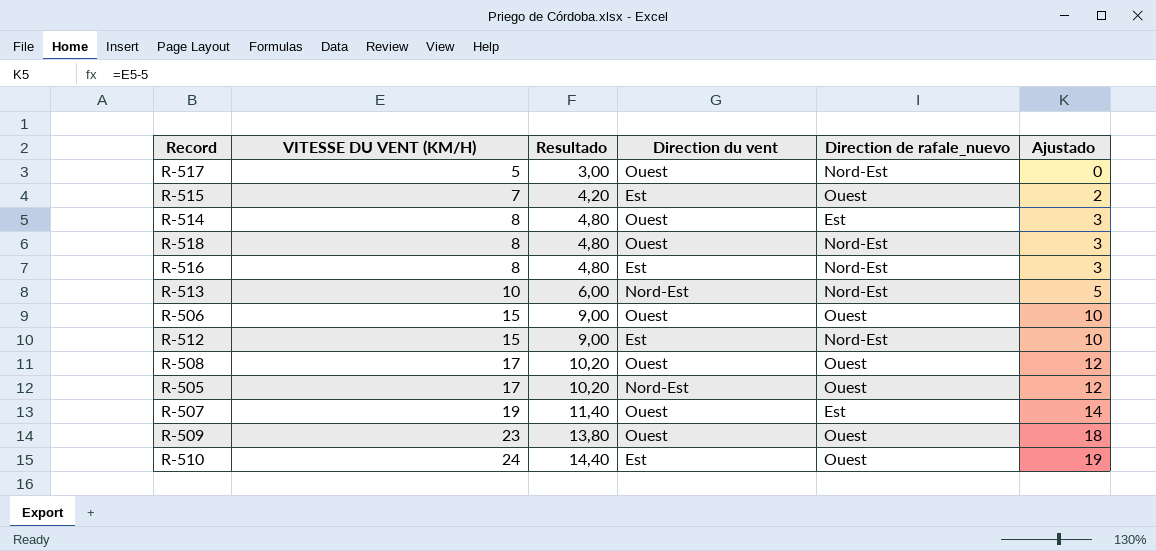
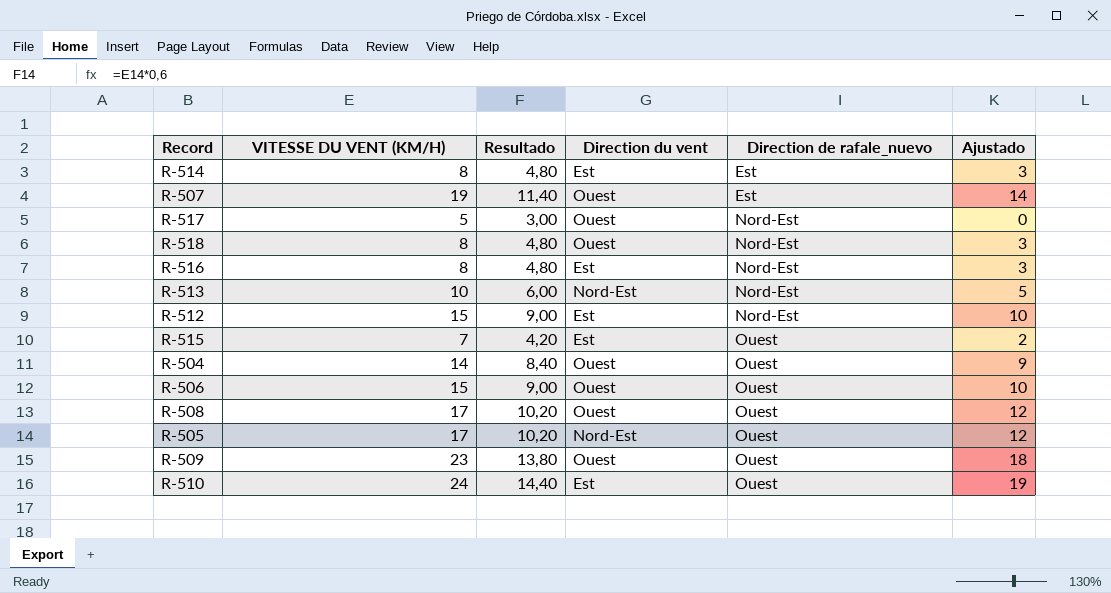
row order: VITESSE DU VENT (KM/H) ascending -> Direction de rafale_nuevo ascending
R-514 | Direction du vent: Ouest -> Est
row R-504: none -> 14 | 8,40 | Ouest | Ouest | 9

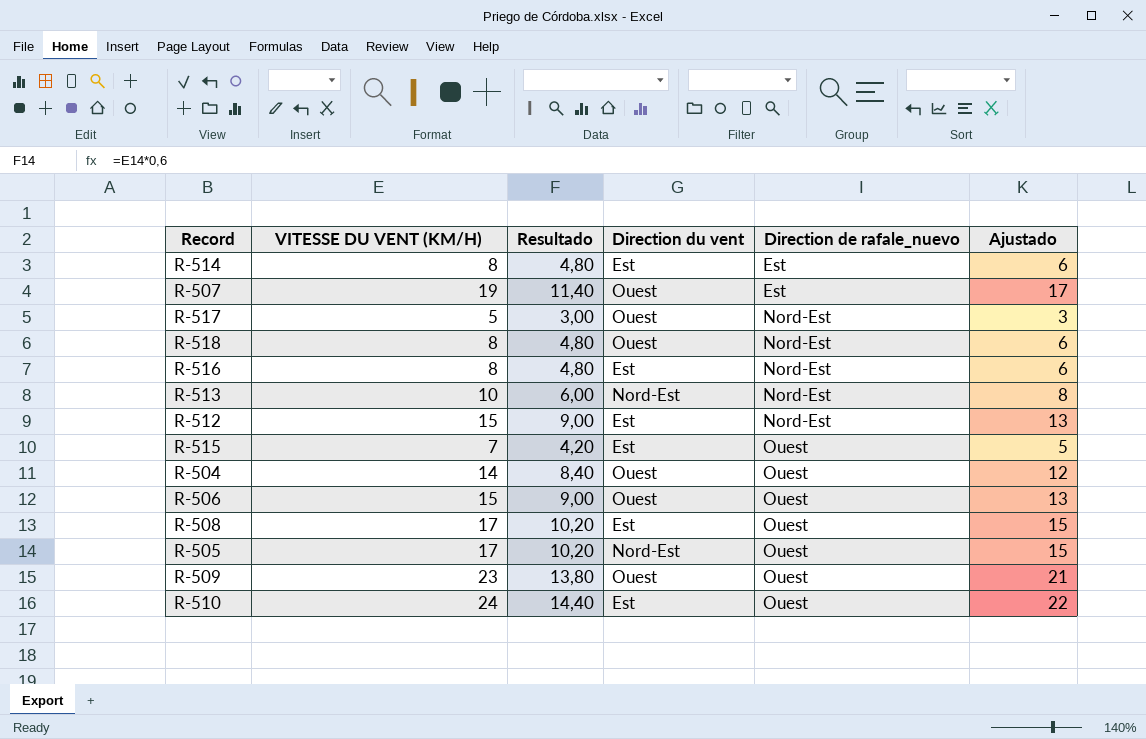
column Ajustado | formula: [VITESSE DU VENT (KM/H)] - 5 -> [VITESSE DU VENT (KM/H)] - 2
R-508 | Direction du vent: Ouest -> Est

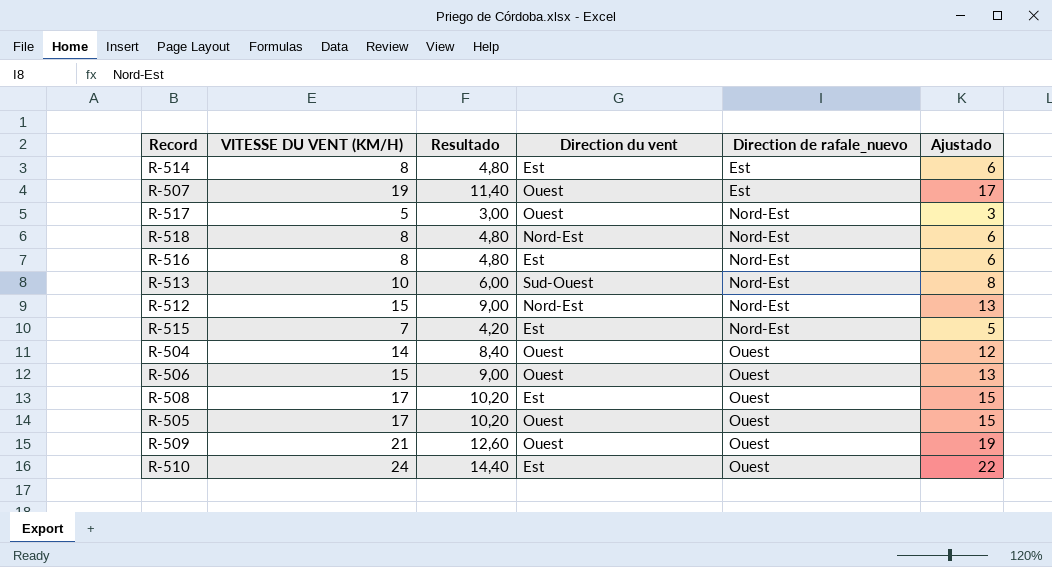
R-518 | Direction du vent: Ouest -> Nord-Est
R-513 | Direction du vent: Nord-Est -> Sud-Ouest
R-512 | Direction du vent: Est -> Nord-Est
R-515 | Direction de rafale_nuevo: Ouest -> Nord-Est
R-505 | Direction du vent: Nord-Est -> Ouest
R-509 | VITESSE DU VENT (KM/H): 23 -> 21
R-509 | Resultado: 13,80 -> 12,60
R-509 | Ajustado: 21 -> 19

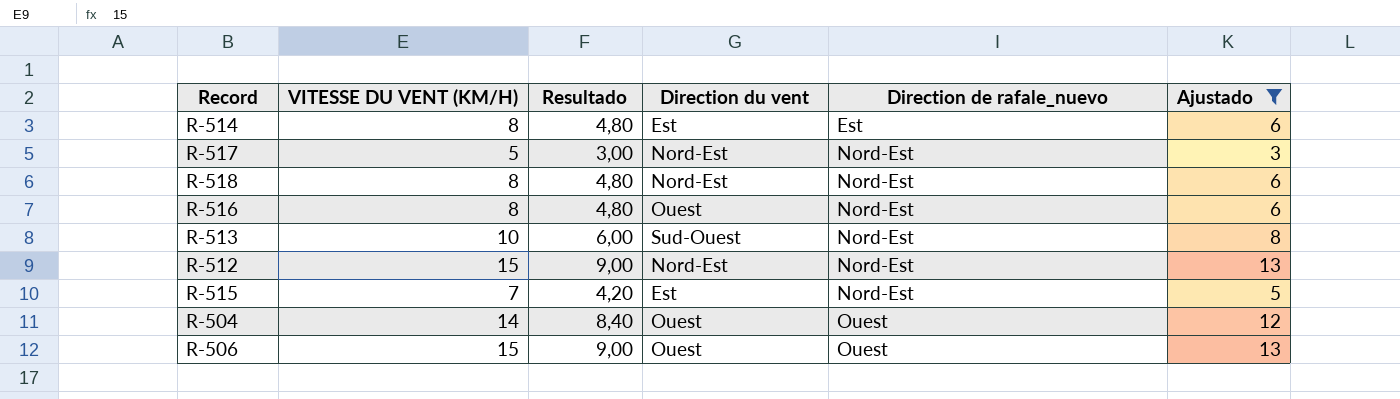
filter: none -> Ajustado <= 13
R-517 | Direction du vent: Ouest -> Nord-Est
R-516 | Direction du vent: Est -> Ouest

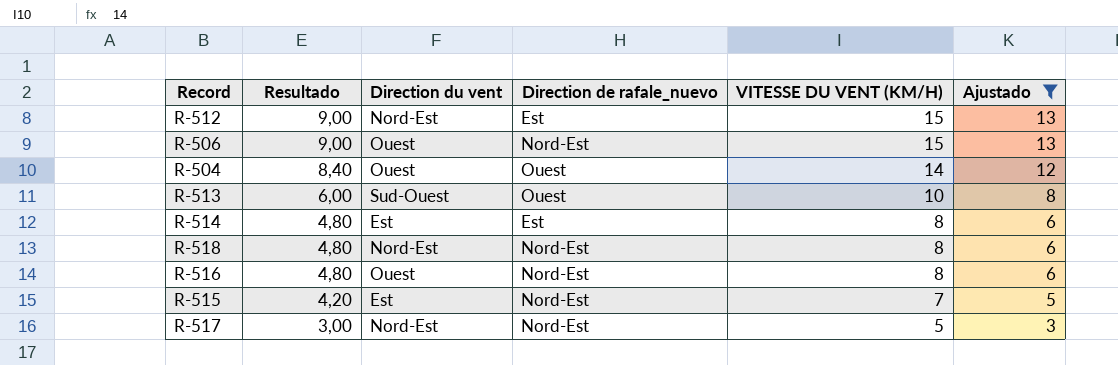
row order: Direction de rafale_nuevo ascending -> Resultado descending
column VITESSE DU VENT (KM/H) | position: 2 -> 5
R-512 | Direction de rafale_nuevo: Nord-Est -> Est
R-506 | Direction de rafale_nuevo: Ouest -> Nord-Est
R-513 | Direction de rafale_nuevo: Nord-Est -> Ouest

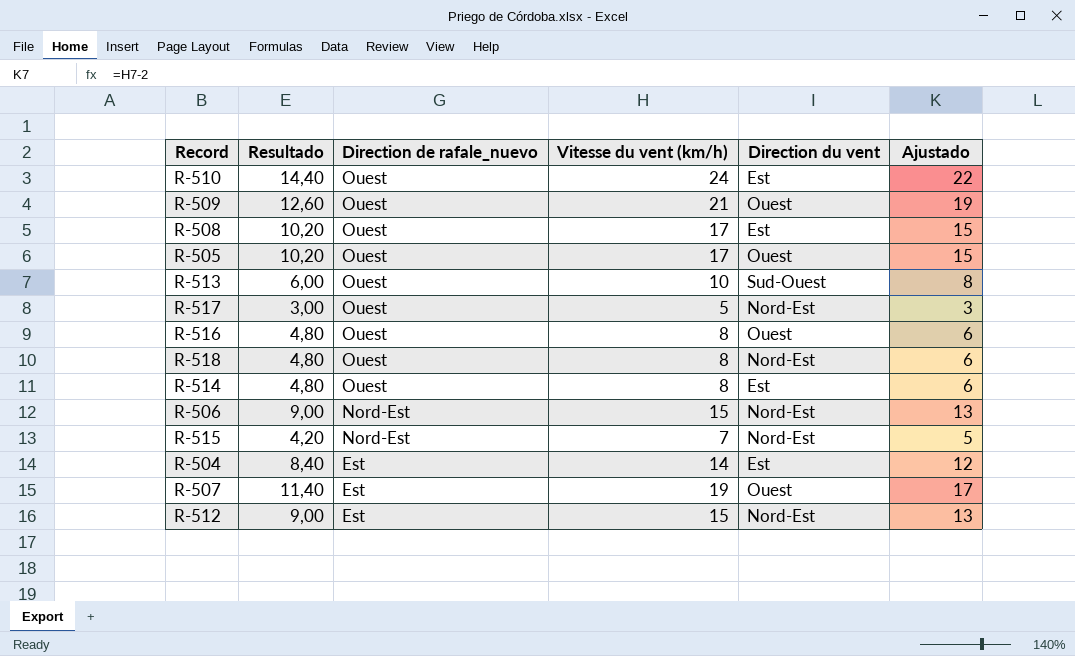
filter: Ajustado <= 13 -> none
row order: Resultado descending -> Direction de rafale_nuevo descending
column name: VITESSE DU VENT (KM/H) -> Vitesse du vent (km/h)
column Direction du vent | position: 3 -> 5
R-517 | Direction de rafale_nuevo: Nord-Est -> Ouest
R-516 | Direction de rafale_nuevo: Nord-Est -> Ouest
R-518 | Direction de rafale_nuevo: Nord-Est -> Ouest
R-514 | Direction de rafale_nuevo: Est -> Ouest
R-506 | Direction du vent: Ouest -> Nord-Est
R-515 | Direction du vent: Est -> Nord-Est
R-504 | Direction de rafale_nuevo: Ouest -> Est
R-504 | Direction du vent: Ouest -> Est

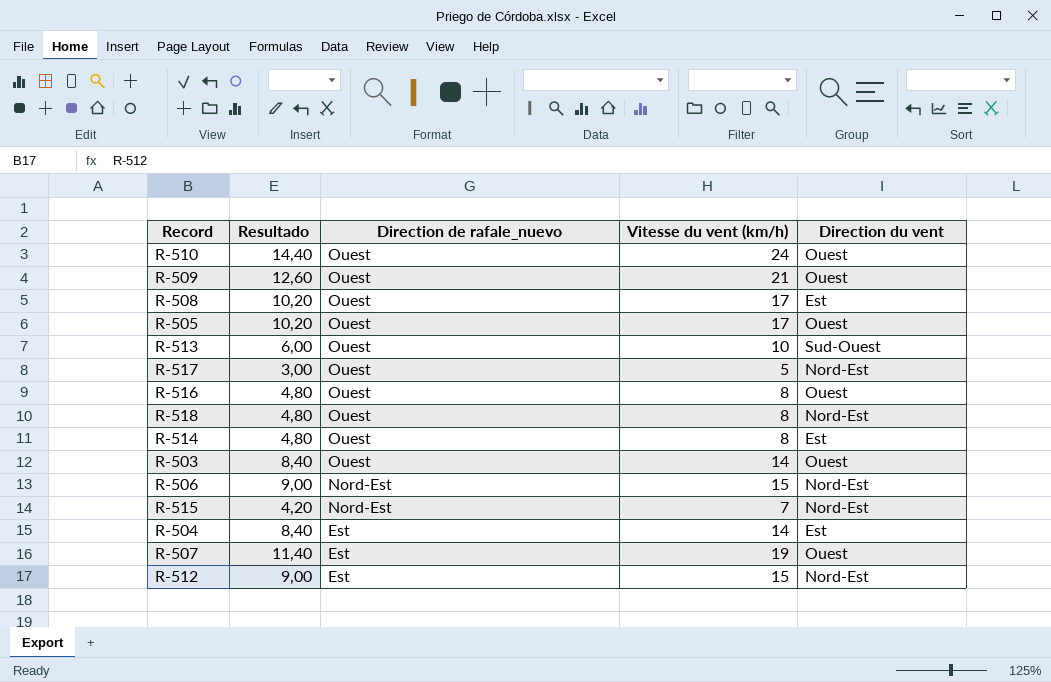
column Ajustado | formula: [Vitesse du vent (km/h)] - 2 -> none
R-510 | Direction du vent: Est -> Ouest
row R-503: none -> 8,40 | Ouest | 14 | Ouest

